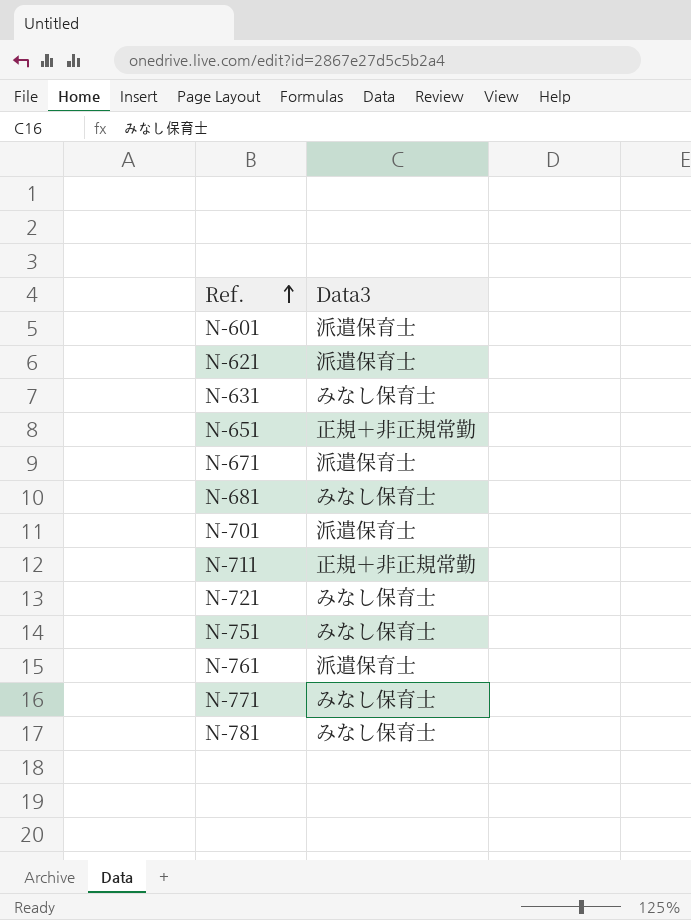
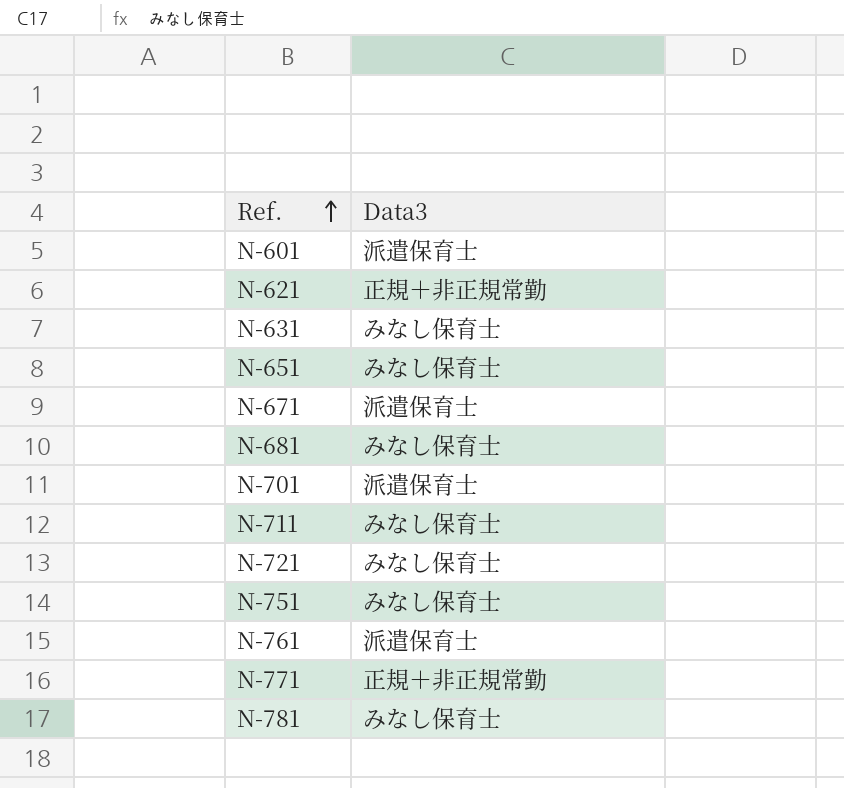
N-621 | Data3: 派遣保育士 -> 正規＋非正規常勤
N-651 | Data3: 正規＋非正規常勤 -> みなし保育士
N-711 | Data3: 正規＋非正規常勤 -> みなし保育士
N-771 | Data3: みなし保育士 -> 正規＋非正規常勤

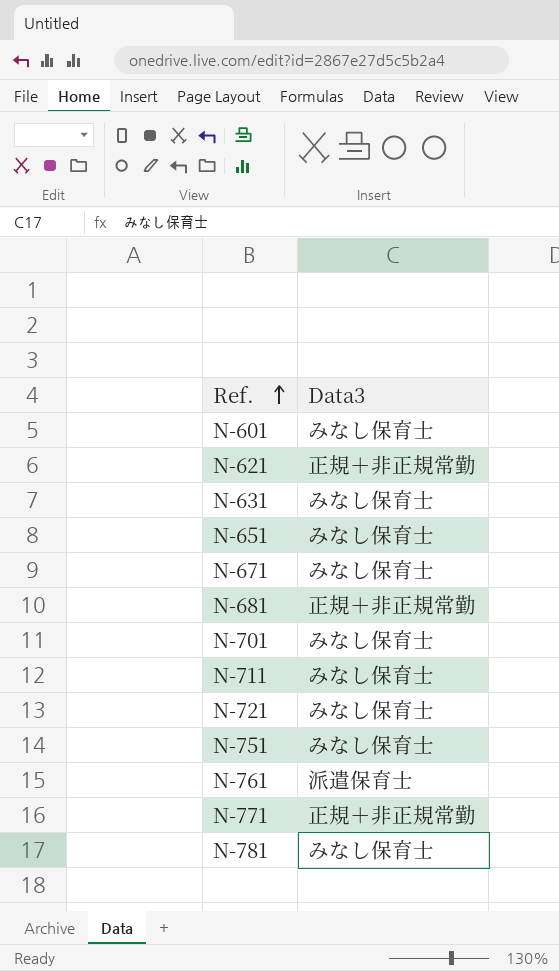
N-601 | Data3: 派遣保育士 -> みなし保育士
N-671 | Data3: 派遣保育士 -> みなし保育士
N-681 | Data3: みなし保育士 -> 正規＋非正規常勤
N-701 | Data3: 派遣保育士 -> みなし保育士

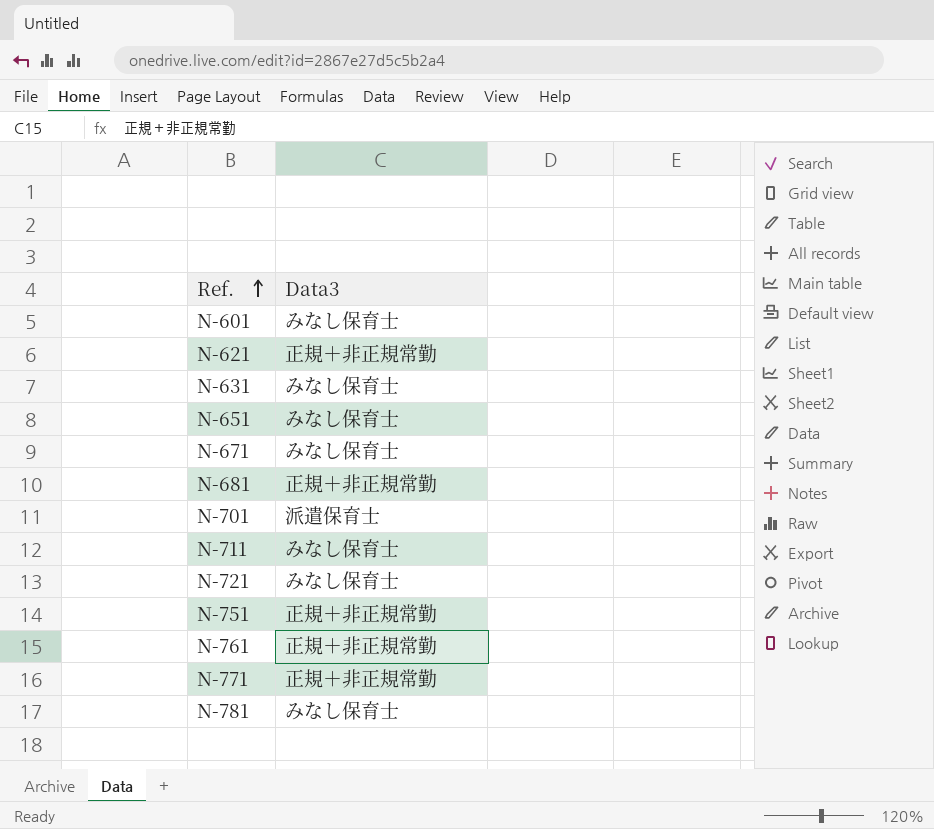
N-701 | Data3: みなし保育士 -> 派遣保育士
N-751 | Data3: みなし保育士 -> 正規＋非正規常勤
N-761 | Data3: 派遣保育士 -> 正規＋非正規常勤

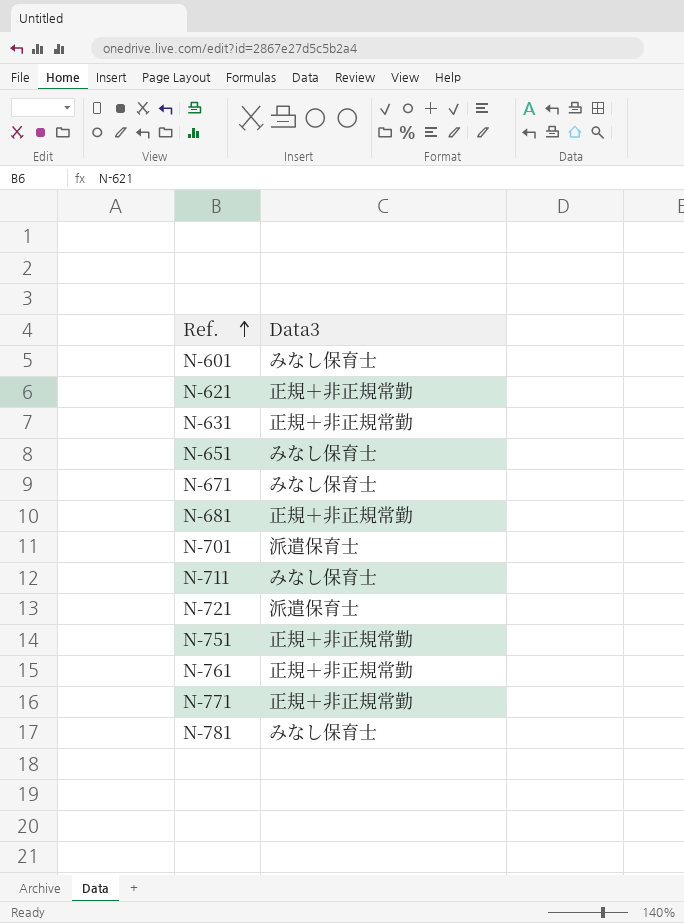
N-631 | Data3: みなし保育士 -> 正規＋非正規常勤
N-721 | Data3: みなし保育士 -> 派遣保育士

